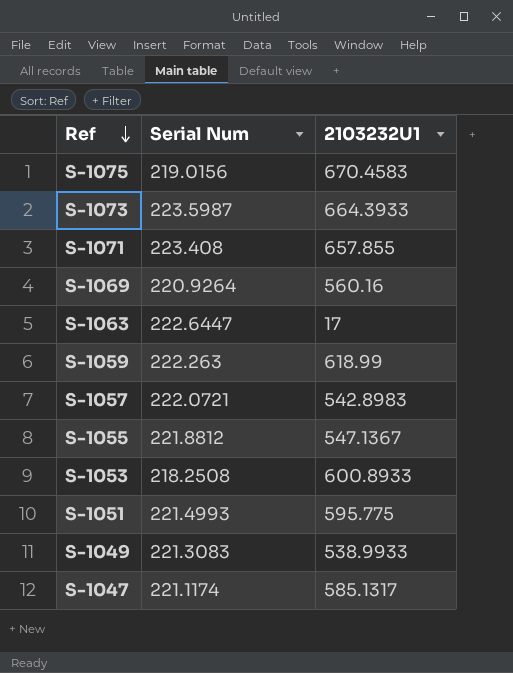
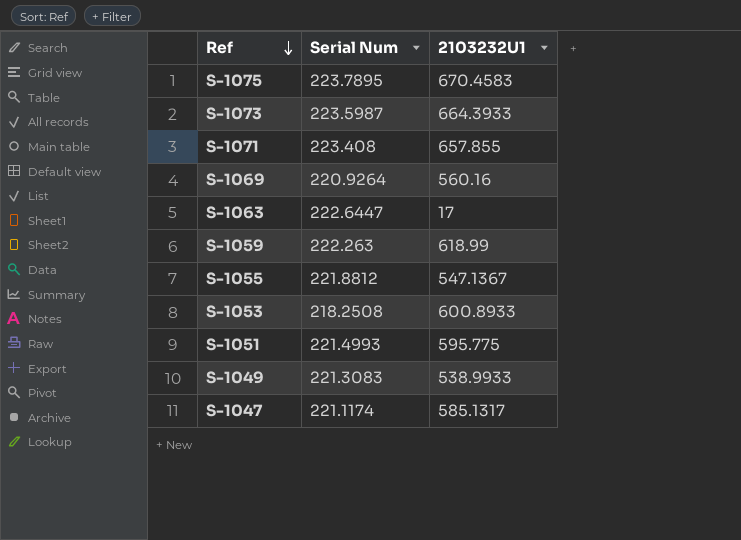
row S-1057: 222.0721 | 542.8983 -> none
S-1075 | Serial Num: 219.0156 -> 223.7895

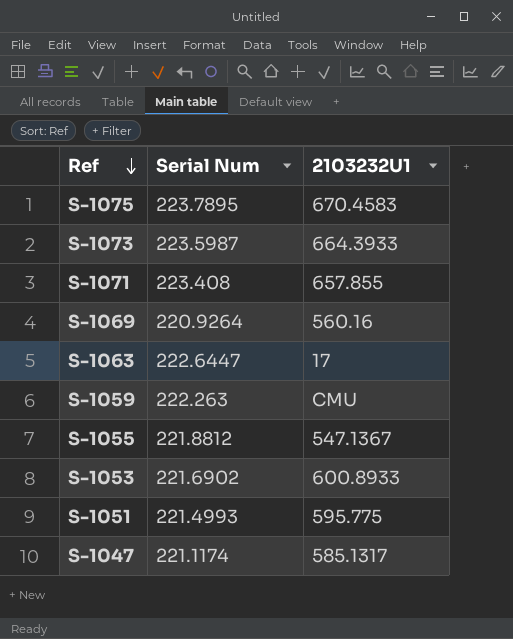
row S-1049: 221.3083 | 538.9933 -> none
S-1059 | 2103232U1: 618.99 -> CMU
S-1053 | Serial Num: 218.2508 -> 221.6902

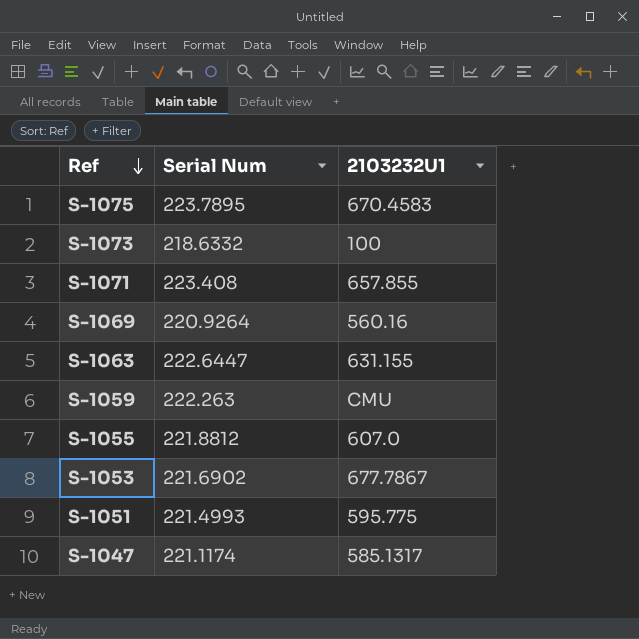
S-1073 | Serial Num: 223.5987 -> 218.6332
S-1073 | 2103232U1: 664.3933 -> 100
S-1063 | 2103232U1: 17 -> 631.155
S-1055 | 2103232U1: 547.1367 -> 607.0
S-1053 | 2103232U1: 600.8933 -> 677.7867

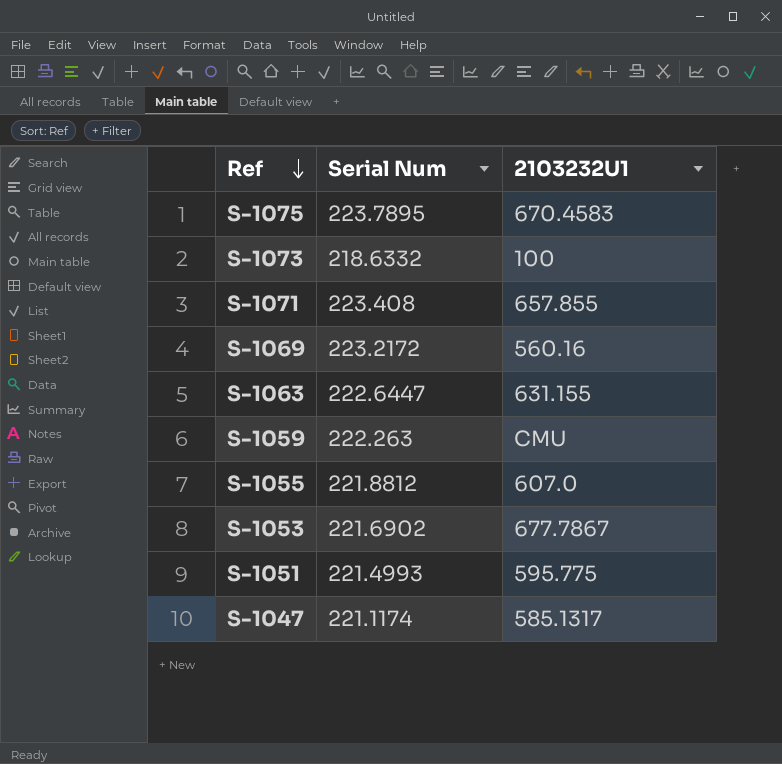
S-1069 | Serial Num: 220.9264 -> 223.2172

